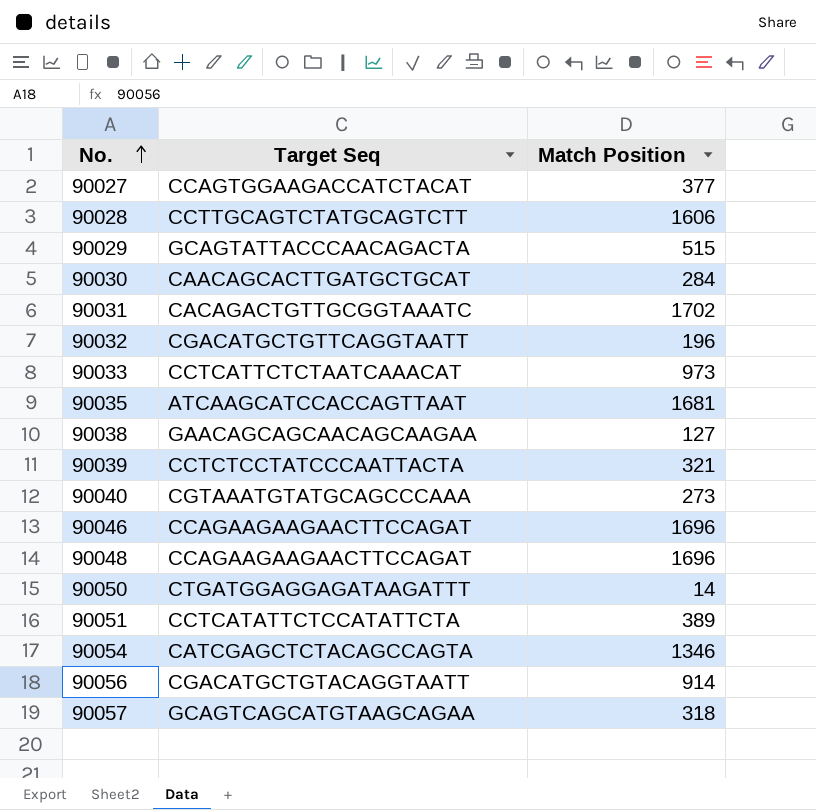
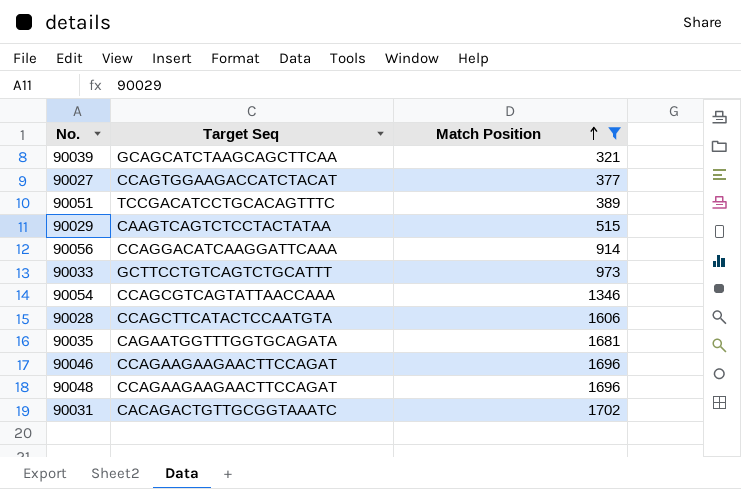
filter: none -> Match Position >= 321
row order: No. ascending -> Match Position ascending
90039 | Target Seq: CCTCTCCTATCCCAATTACTA -> GCAGCATCTAAGCAGCTTCAA
90051 | Target Seq: CCTCATATTCTCCATATTCTA -> TCCGACATCCTGCACAGTTTC
90029 | Target Seq: GCAGTATTACCCAACAGACTA -> CAAGTCAGTCTCCTACTATAA
90056 | Target Seq: CGACATGCTGTACAGGTAATT -> CCAGGACATCAAGGATTCAAA
90033 | Target Seq: CCTCATTCTCTAATCAAACAT -> GCTTCCTGTCAGTCTGCATTT
90054 | Target Seq: CATCGAGCTCTACAGCCAGTA -> CCAGCGTCAGTATTAACCAAA
90028 | Target Seq: CCTTGCAGTCTATGCAGTCTT -> CCAGCTTCATACTCCAATGTA
90035 | Target Seq: ATCAAGCATCCACCAGTTAAT -> CAGAATGGTTTGGTGCAGATA

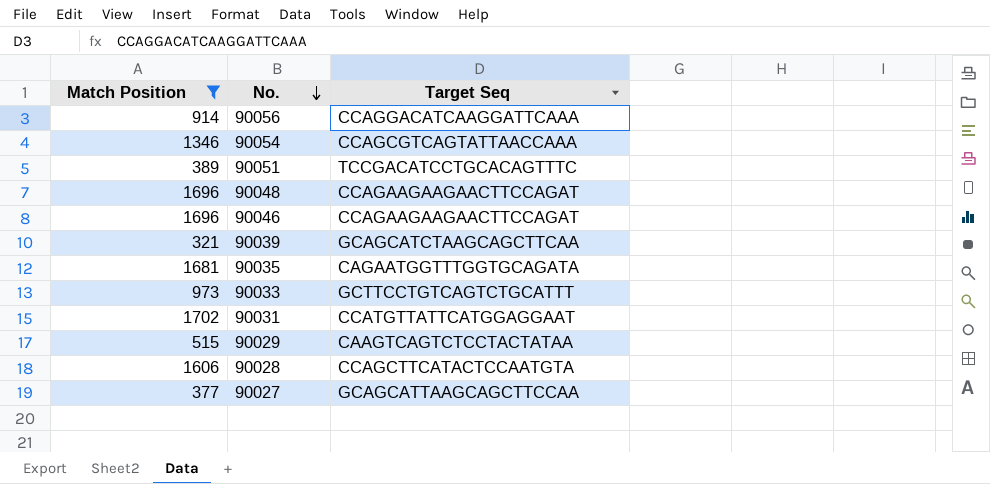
row order: Match Position ascending -> No. descending
column Match Position | position: 3 -> 1
90031 | Target Seq: CACAGACTGTTGCGGTAAATC -> CCATGTTATTCATGGAGGAAT
90027 | Target Seq: CCAGTGGAAGACCATCTACAT -> GCAGCATTAAGCAGCTTCCAA

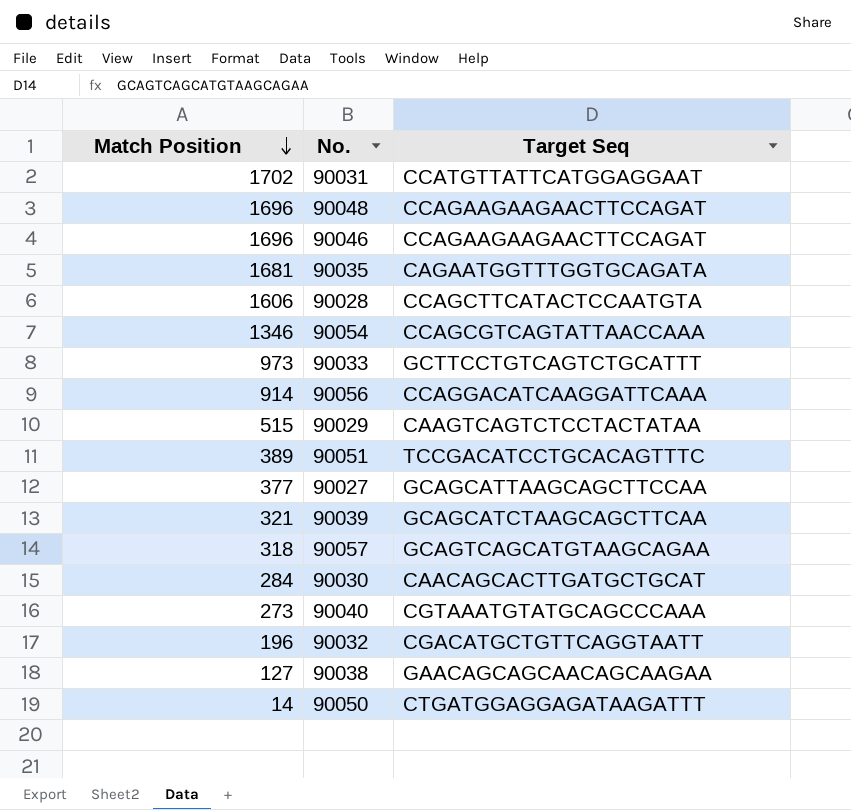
filter: Match Position >= 321 -> none
row order: No. descending -> Match Position descending

